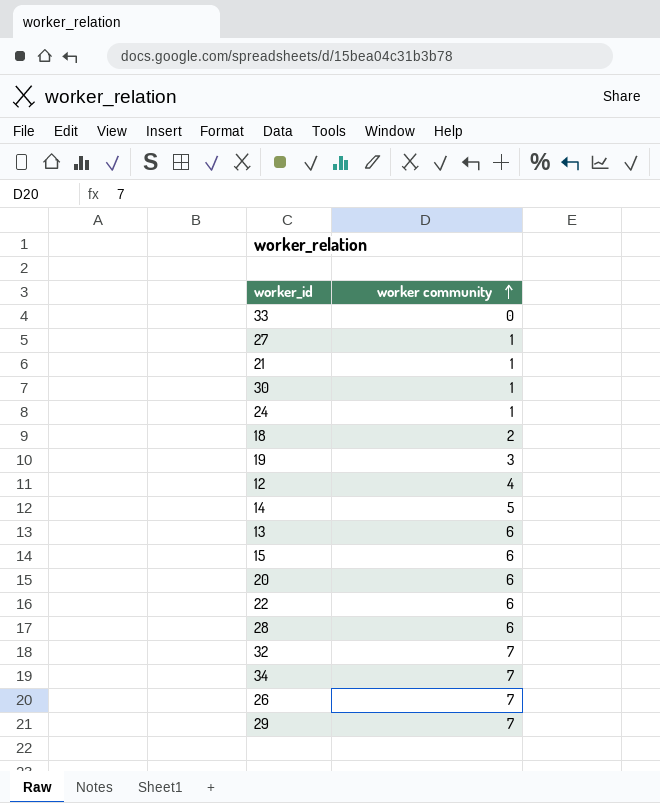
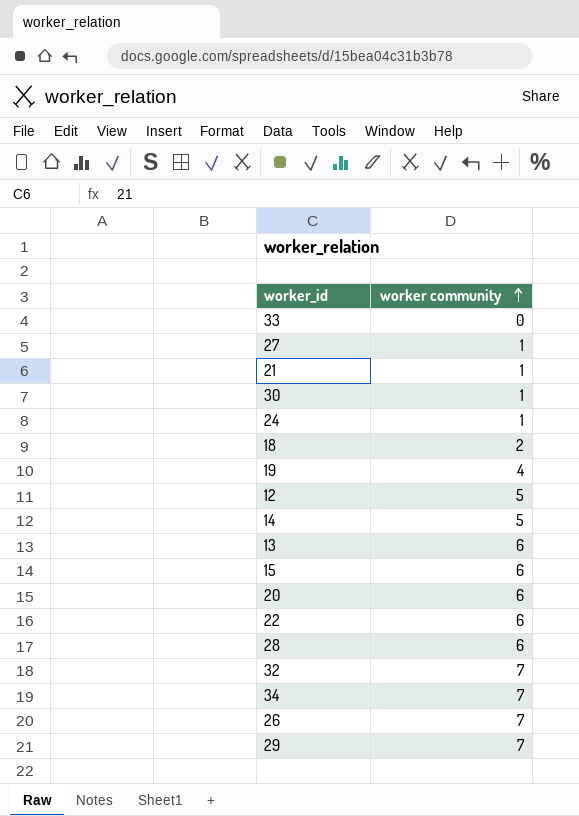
19 | worker community: 3 -> 4
12 | worker community: 4 -> 5

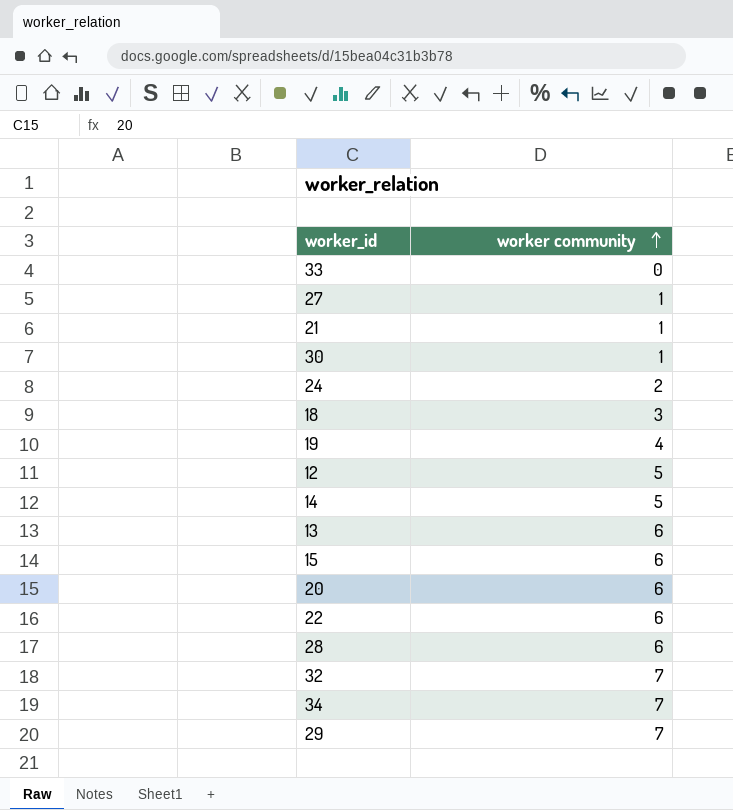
row 26: 7 -> none
24 | worker community: 1 -> 2
18 | worker community: 2 -> 3

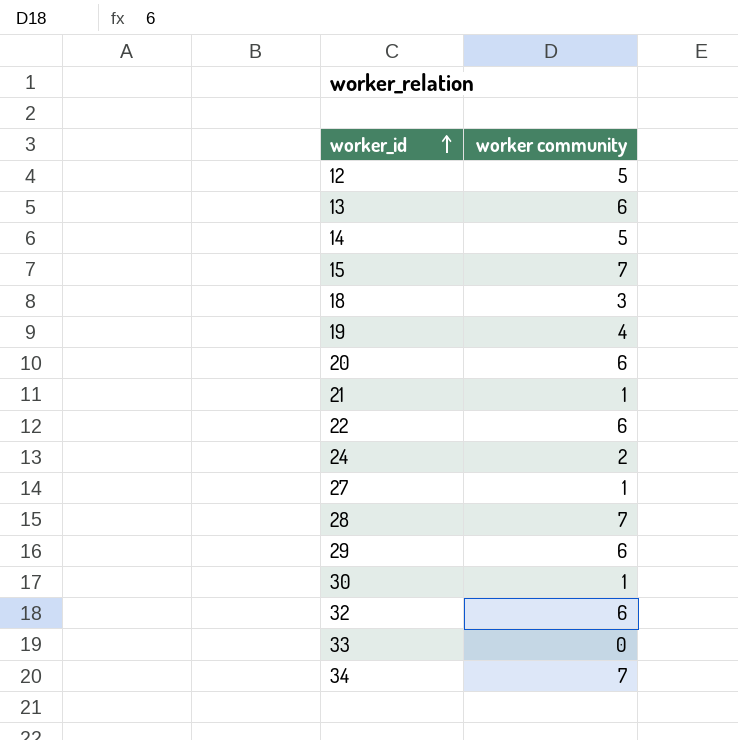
row order: worker community ascending -> worker_id ascending
15 | worker community: 6 -> 7
28 | worker community: 6 -> 7
29 | worker community: 7 -> 6
32 | worker community: 7 -> 6

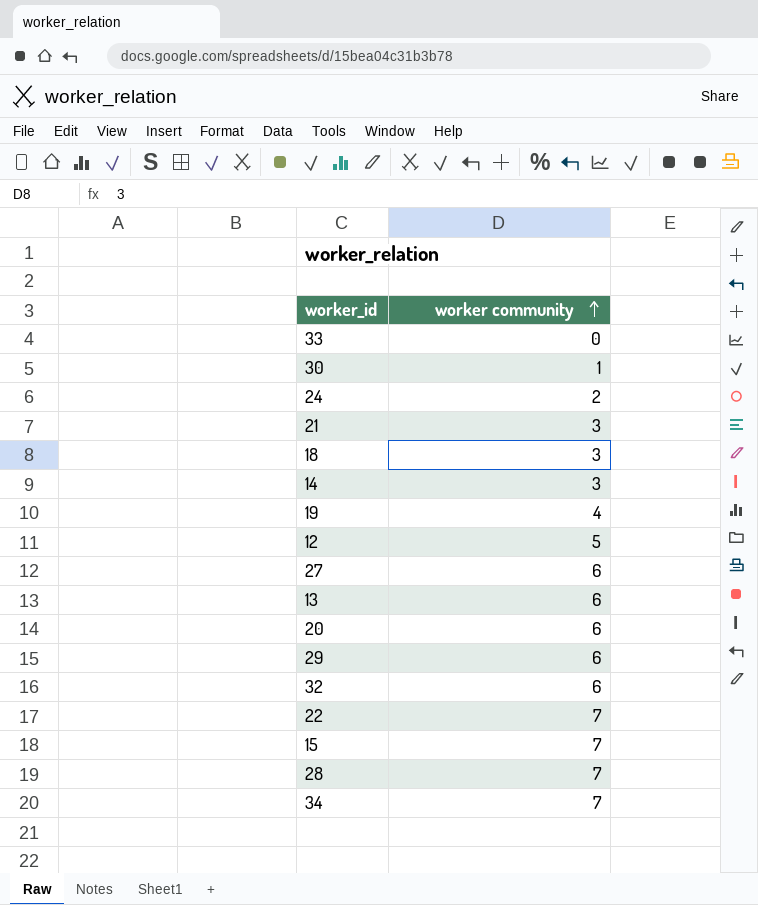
row order: worker_id ascending -> worker community ascending
21 | worker community: 1 -> 3
14 | worker community: 5 -> 3
27 | worker community: 1 -> 6
22 | worker community: 6 -> 7

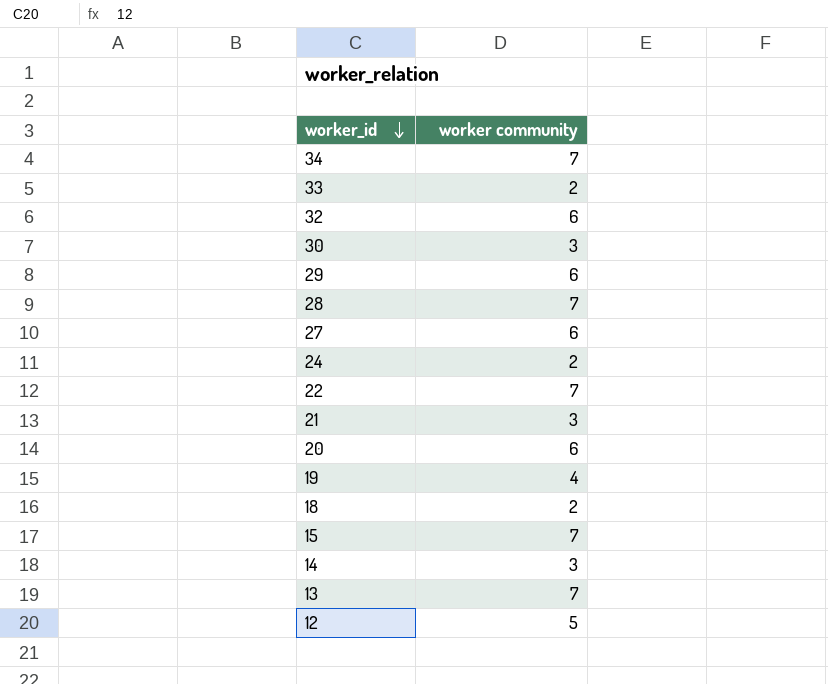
row order: worker community ascending -> worker_id descending
33 | worker community: 0 -> 2
30 | worker community: 1 -> 3
18 | worker community: 3 -> 2
13 | worker community: 6 -> 7

